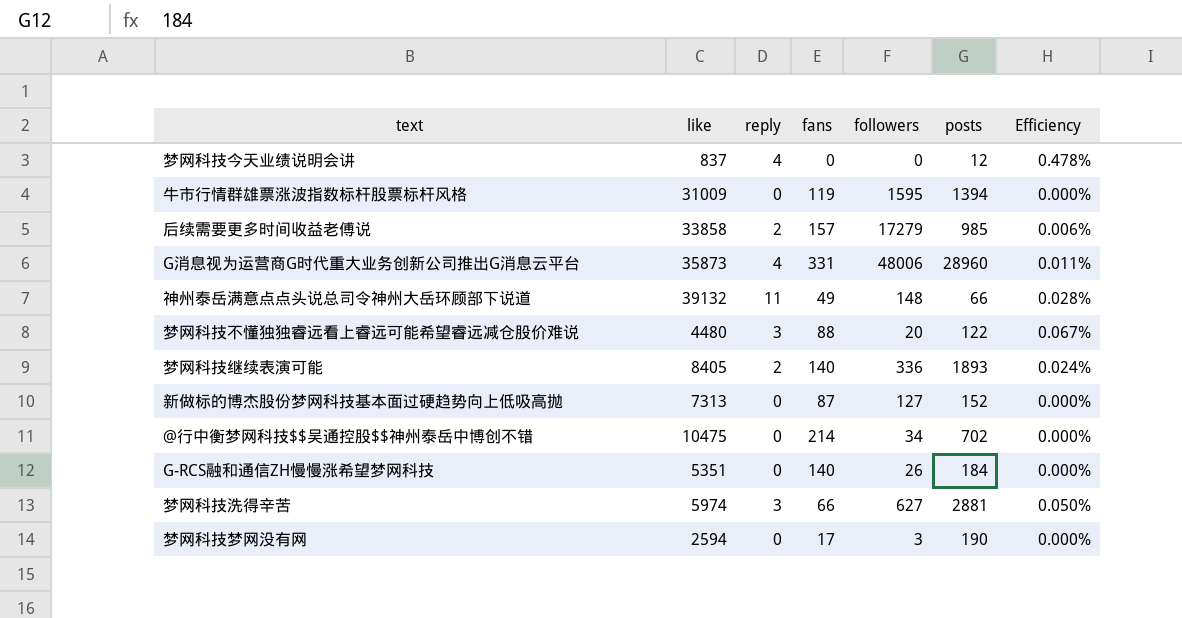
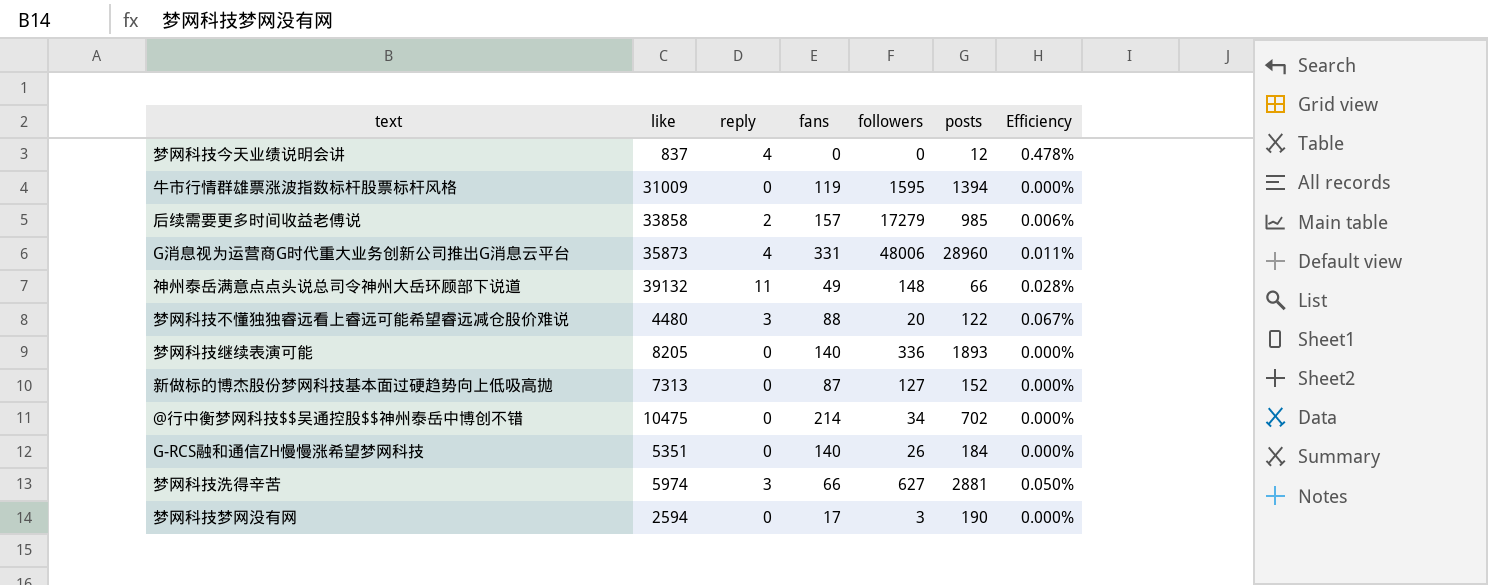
梦网科技继续表演可能 | like: 8405 -> 8205
梦网科技继续表演可能 | reply: 2 -> 0
梦网科技继续表演可能 | Efficiency: 0.024% -> 0.000%

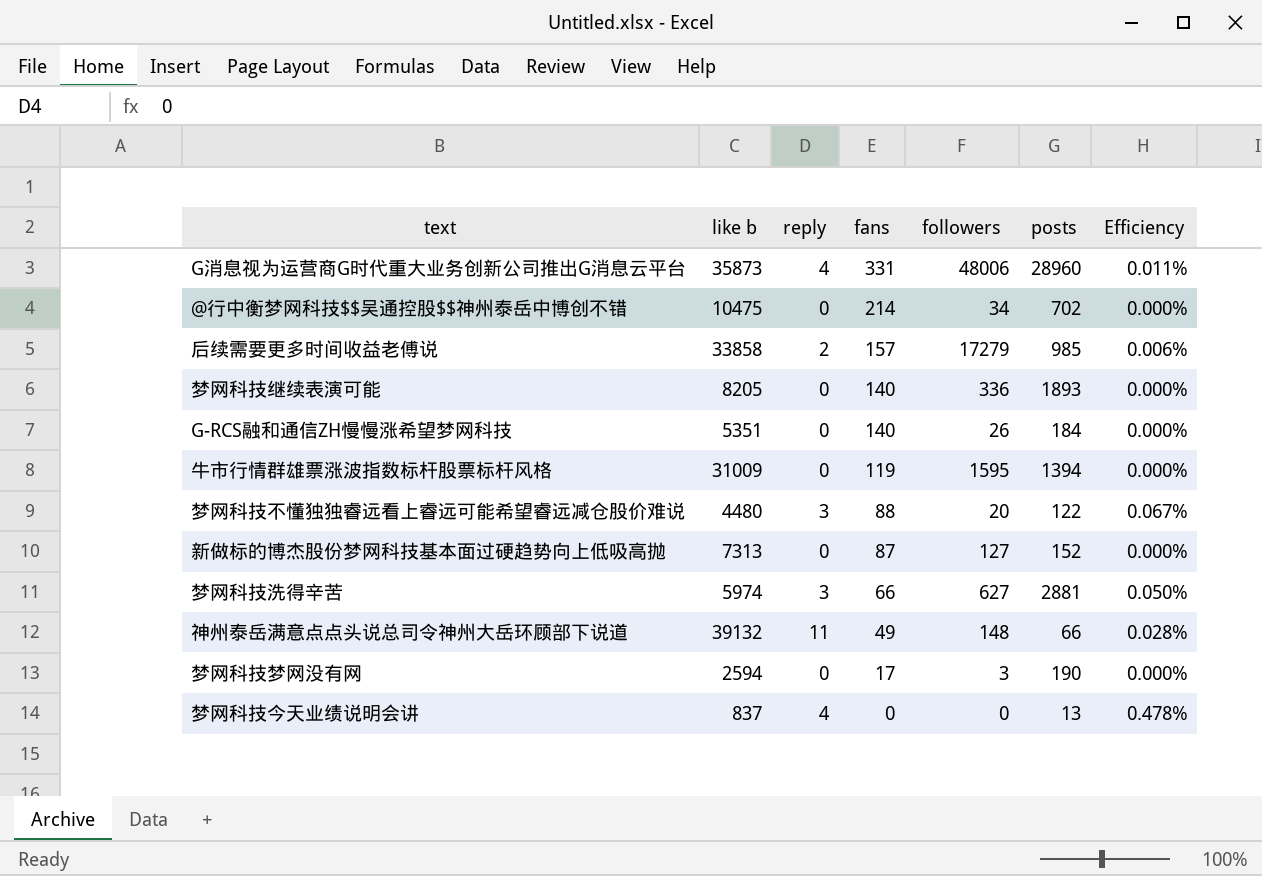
row order: none -> fans descending
column name: like -> like b
梦网科技今天业绩说明会讲 | posts: 12 -> 13

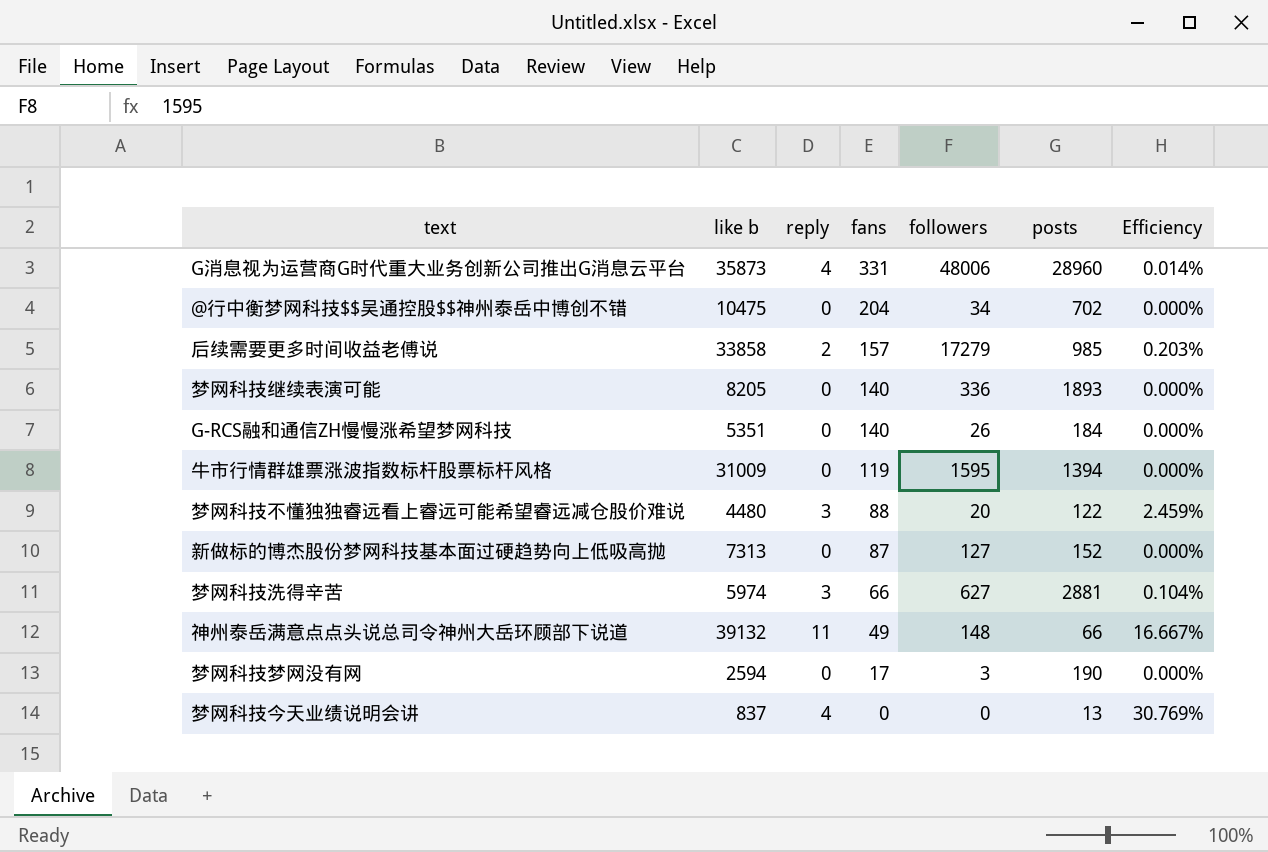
column Efficiency | formula: [reply] / [like b] -> [reply] / [posts]
@行中衡梦网科技$$吴通控股$$神州泰岳中博创不错 | fans: 214 -> 204

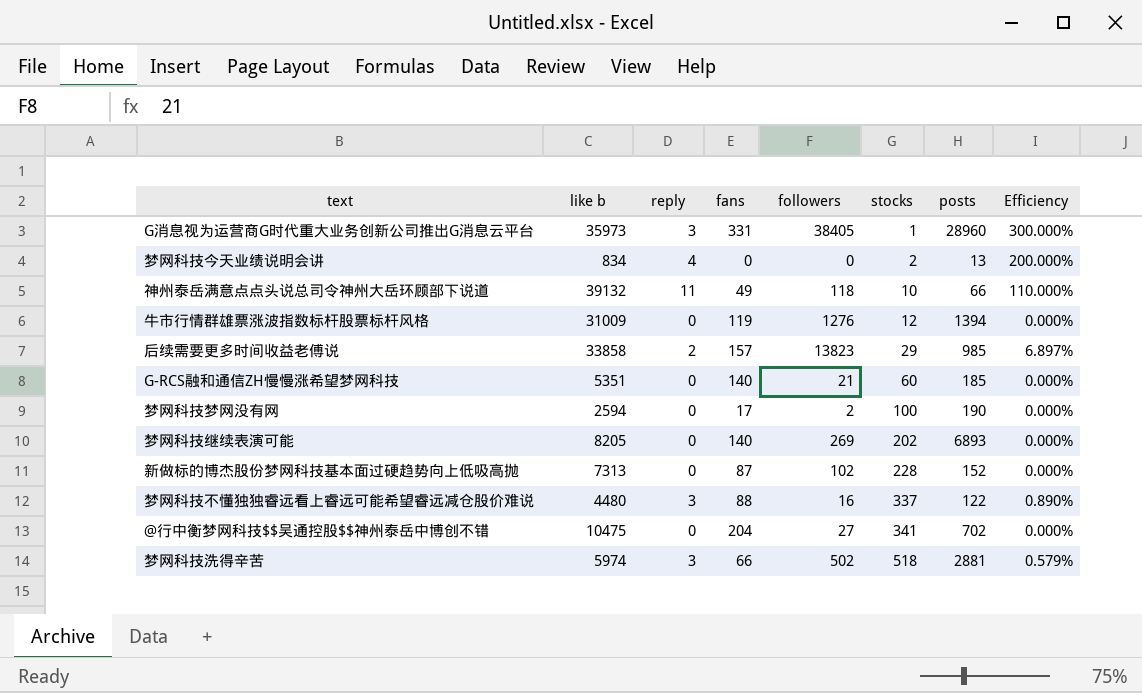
row order: fans descending -> stocks ascending
column stocks | position: none -> 6
column Efficiency | formula: [reply] / [posts] -> [reply] / [stocks]
G消息视为运营商G时代重大业务创新公司推出G消息云平台 | like b: 35873 -> 35973
G消息视为运营商G时代重大业务创新公司推出G消息云平台 | reply: 4 -> 3
G消息视为运营商G时代重大业务创新公司推出G消息云平台 | followers: 48006 -> 38405
梦网科技今天业绩说明会讲 | like b: 837 -> 834
神州泰岳满意点点头说总司令神州大岳环顾部下说道 | followers: 148 -> 118
牛市行情群雄票涨波指数标杆股票标杆风格 | followers: 1595 -> 1276
后续需要更多时间收益老傅说 | followers: 17279 -> 13823
G-RCS融和通信ZH慢慢涨希望梦网科技 | followers: 26 -> 21
G-RCS融和通信ZH慢慢涨希望梦网科技 | posts: 184 -> 185
梦网科技梦网没有网 | followers: 3 -> 2
梦网科技继续表演可能 | followers: 336 -> 269
梦网科技继续表演可能 | posts: 1893 -> 6893
新做标的博杰股份梦网科技基本面过硬趋势向上低吸高抛 | followers: 127 -> 102
梦网科技不懂独独睿远看上睿远可能希望睿远减仓股价难说 | followers: 20 -> 16
@行中衡梦网科技$$吴通控股$$神州泰岳中博创不错 | followers: 34 -> 27
梦网科技洗得辛苦 | followers: 627 -> 502

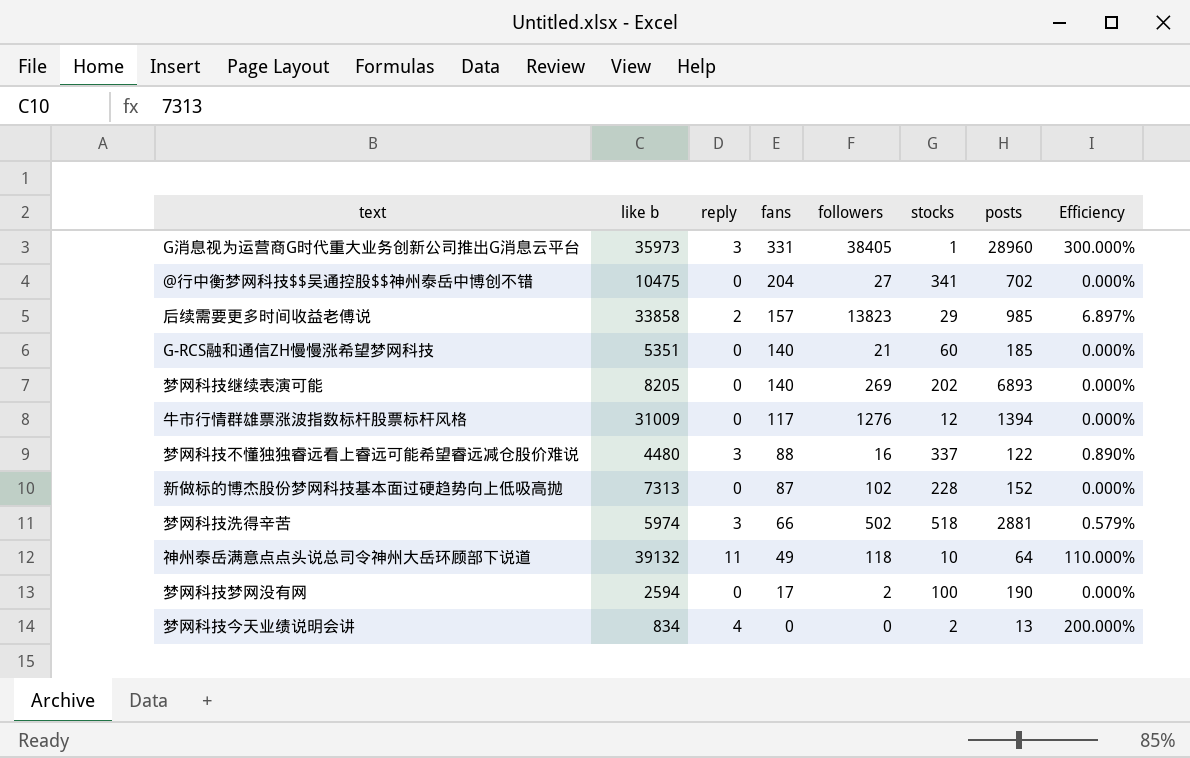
row order: stocks ascending -> fans descending
牛市行情群雄票涨波指数标杆股票标杆风格 | fans: 119 -> 117
神州泰岳满意点点头说总司令神州大岳环顾部下说道 | posts: 66 -> 64

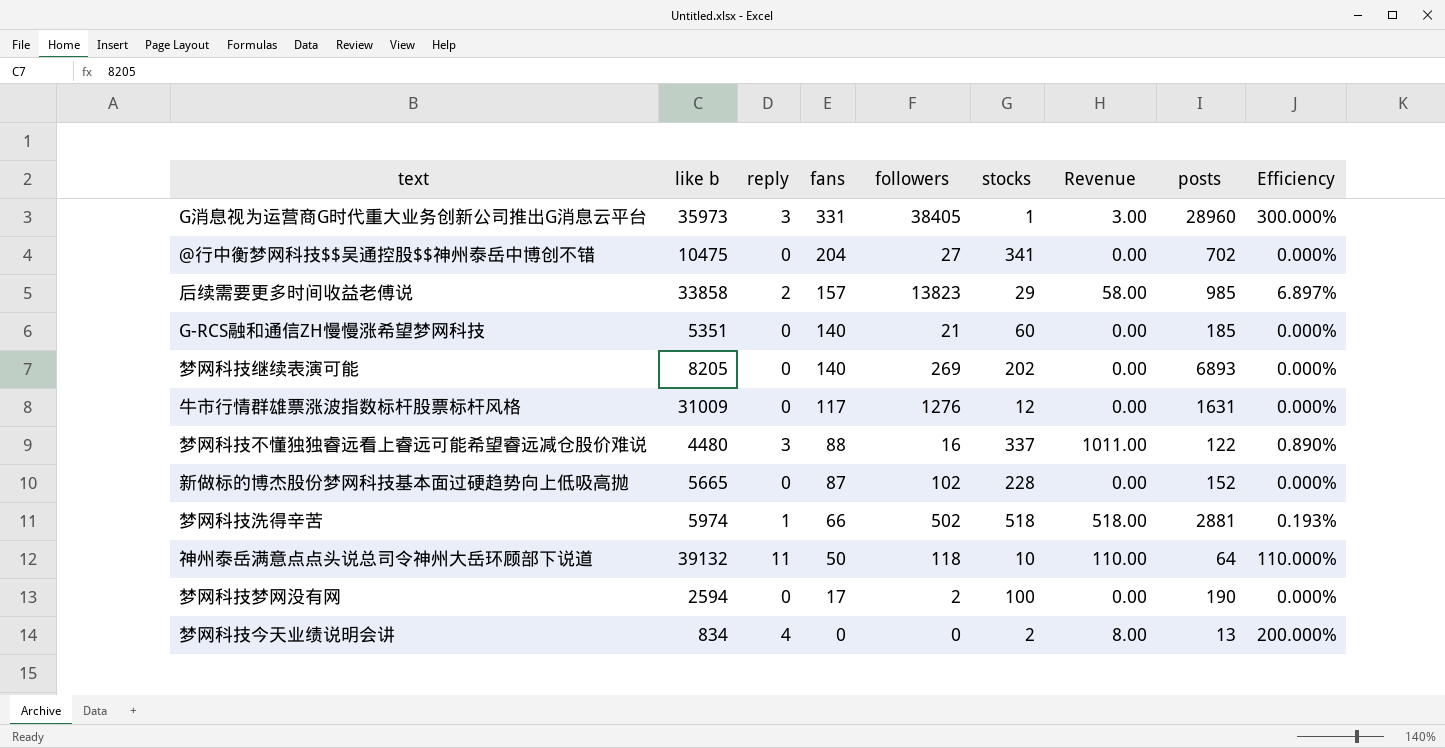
column Revenue | formula: none -> [reply] * [stocks]
牛市行情群雄票涨波指数标杆股票标杆风格 | posts: 1394 -> 1631
新做标的博杰股份梦网科技基本面过硬趋势向上低吸高抛 | like b: 7313 -> 5665
梦网科技洗得辛苦 | reply: 3 -> 1
梦网科技洗得辛苦 | Efficiency: 0.579% -> 0.193%
神州泰岳满意点点头说总司令神州大岳环顾部下说道 | fans: 49 -> 50

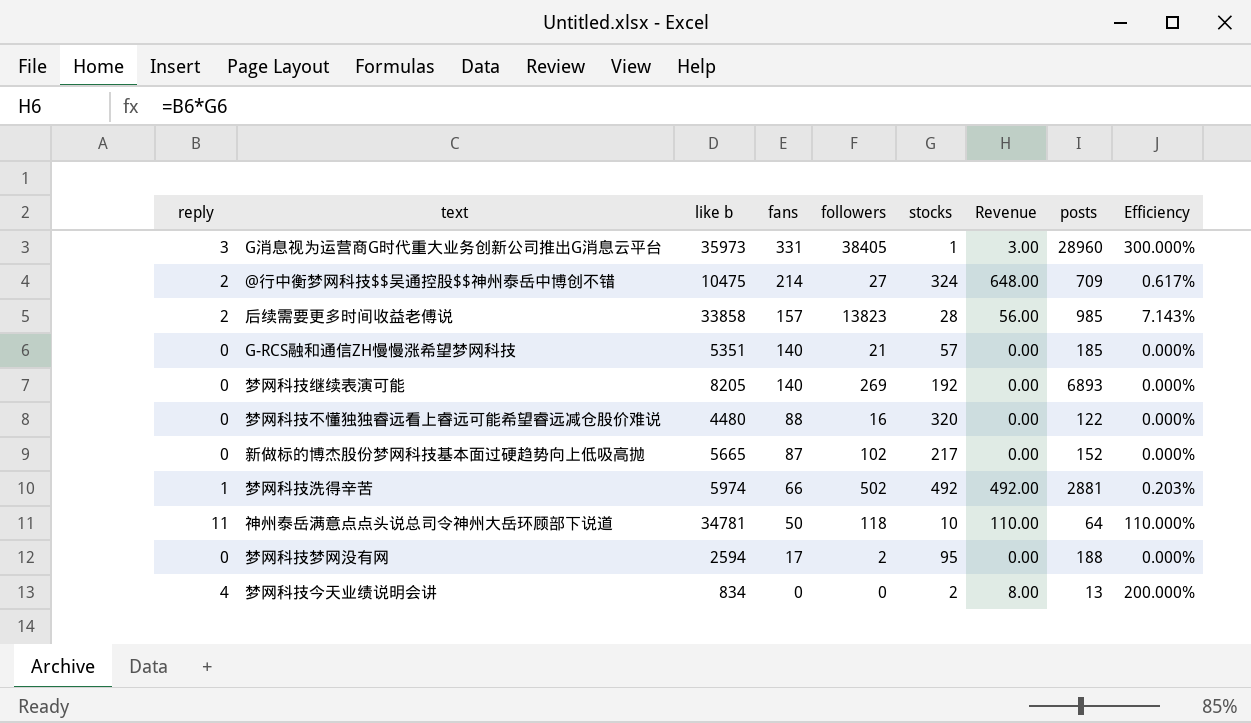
column reply | position: 3 -> 1
row 牛市行情群雄票涨波指数标杆股票标杆风格: 31009 | 0 | 117 | 1276 | 12 | 0.00 | 1631 | 0.000% -> none
@行中衡梦网科技$$吴通控股$$神州泰岳中博创不错 | reply: 0 -> 2
@行中衡梦网科技$$吴通控股$$神州泰岳中博创不错 | fans: 204 -> 214
@行中衡梦网科技$$吴通控股$$神州泰岳中博创不错 | stocks: 341 -> 324
@行中衡梦网科技$$吴通控股$$神州泰岳中博创不错 | Revenue: 0.00 -> 648.00
@行中衡梦网科技$$吴通控股$$神州泰岳中博创不错 | posts: 702 -> 709
@行中衡梦网科技$$吴通控股$$神州泰岳中博创不错 | Efficiency: 0.000% -> 0.617%
后续需要更多时间收益老傅说 | stocks: 29 -> 28
后续需要更多时间收益老傅说 | Revenue: 58.00 -> 56.00
后续需要更多时间收益老傅说 | Efficiency: 6.897% -> 7.143%
G-RCS融和通信ZH慢慢涨希望梦网科技 | stocks: 60 -> 57
梦网科技继续表演可能 | stocks: 202 -> 192
梦网科技不懂独独睿远看上睿远可能希望睿远减仓股价难说 | reply: 3 -> 0
梦网科技不懂独独睿远看上睿远可能希望睿远减仓股价难说 | stocks: 337 -> 320
梦网科技不懂独独睿远看上睿远可能希望睿远减仓股价难说 | Revenue: 1011.00 -> 0.00
梦网科技不懂独独睿远看上睿远可能希望睿远减仓股价难说 | Efficiency: 0.890% -> 0.000%
新做标的博杰股份梦网科技基本面过硬趋势向上低吸高抛 | stocks: 228 -> 217
梦网科技洗得辛苦 | stocks: 518 -> 492
梦网科技洗得辛苦 | Revenue: 518.00 -> 492.00
梦网科技洗得辛苦 | Efficiency: 0.193% -> 0.203%
神州泰岳满意点点头说总司令神州大岳环顾部下说道 | like b: 39132 -> 34781
梦网科技梦网没有网 | stocks: 100 -> 95
梦网科技梦网没有网 | posts: 190 -> 188

